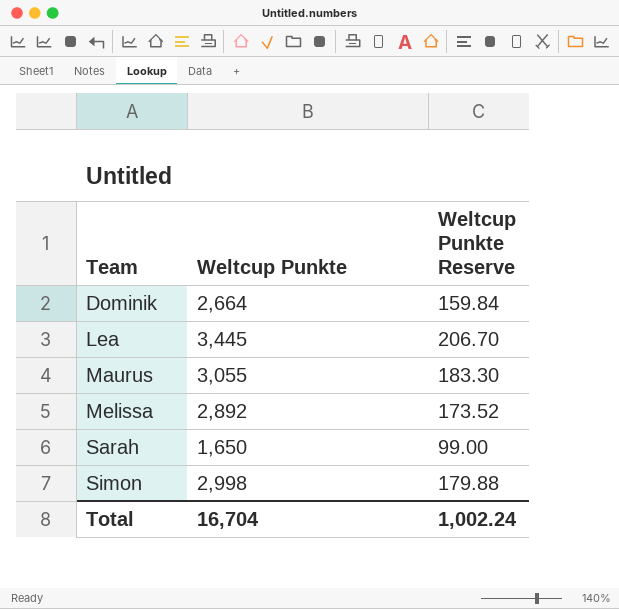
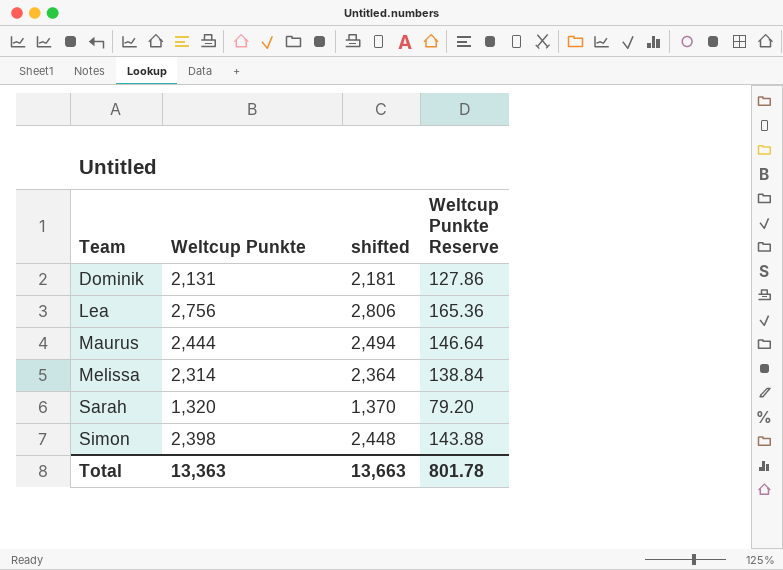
column shifted | formula: none -> [Weltcup Punkte] + 50
Dominik | Weltcup Punkte: 2,664 -> 2,131
Dominik | Weltcup Punkte Reserve: 159.84 -> 127.86
Lea | Weltcup Punkte: 3,445 -> 2,756
Lea | Weltcup Punkte Reserve: 206.70 -> 165.36
Maurus | Weltcup Punkte: 3,055 -> 2,444
Maurus | Weltcup Punkte Reserve: 183.30 -> 146.64
Melissa | Weltcup Punkte: 2,892 -> 2,314
Melissa | Weltcup Punkte Reserve: 173.52 -> 138.84
Sarah | Weltcup Punkte: 1,650 -> 1,320
Sarah | Weltcup Punkte Reserve: 99.00 -> 79.20
Simon | Weltcup Punkte: 2,998 -> 2,398
Simon | Weltcup Punkte Reserve: 179.88 -> 143.88
Total | Weltcup Punkte: 16,704 -> 13,363
Total | Weltcup Punkte Reserve: 1,002.24 -> 801.78

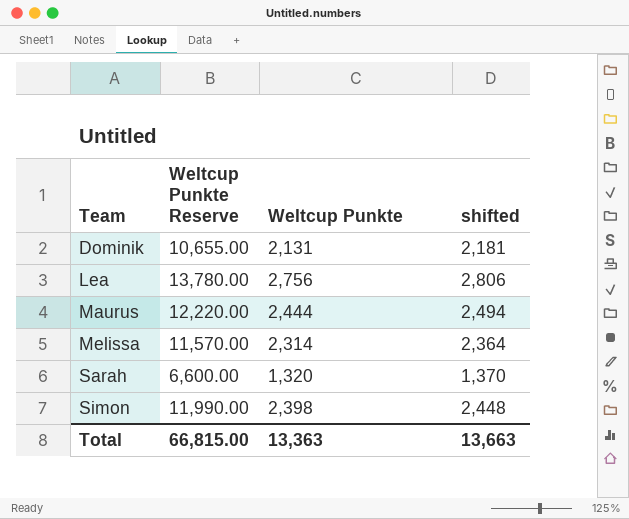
column Weltcup Punkte Reserve | formula: [Weltcup Punkte] * 0.06 -> [Weltcup Punkte] * 5
column Weltcup Punkte Reserve | position: 4 -> 2
Total | Weltcup Punkte Reserve: 801.78 -> 66,815.00

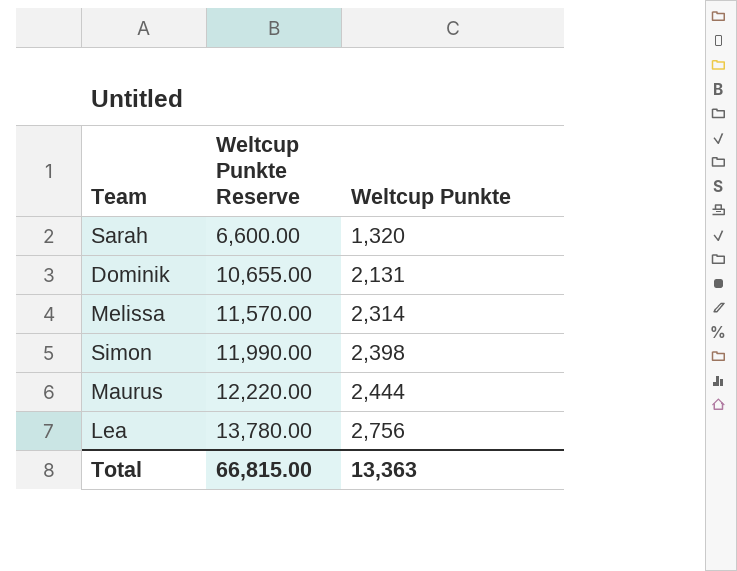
row order: Team ascending -> Weltcup Punkte Reserve ascending
column shifted | formula: [Weltcup Punkte] + 50 -> none

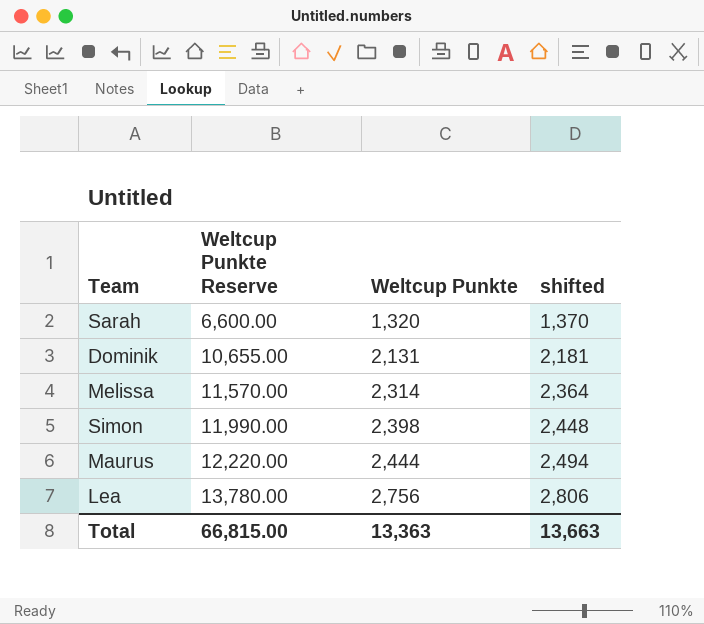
column shifted | formula: none -> [Weltcup Punkte] + 50

